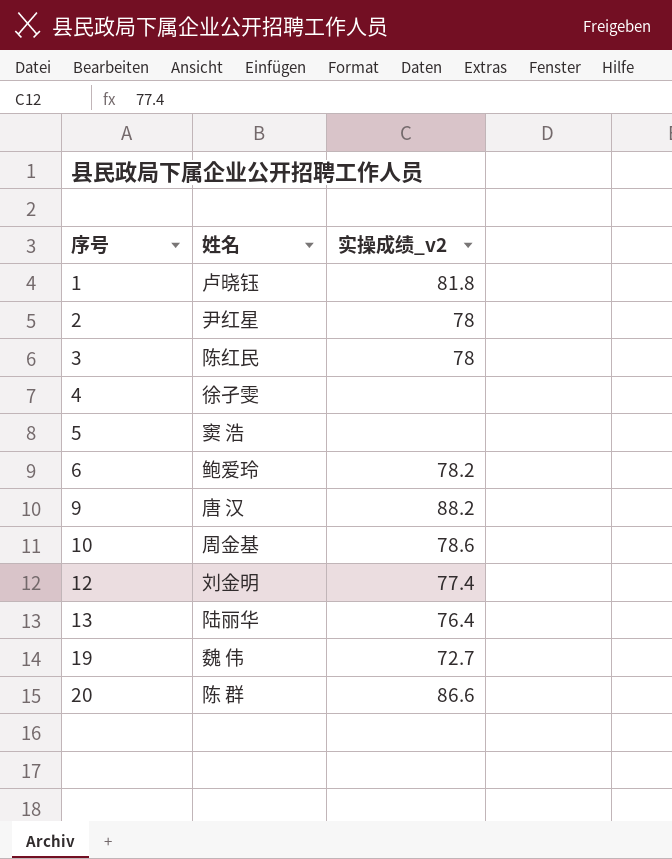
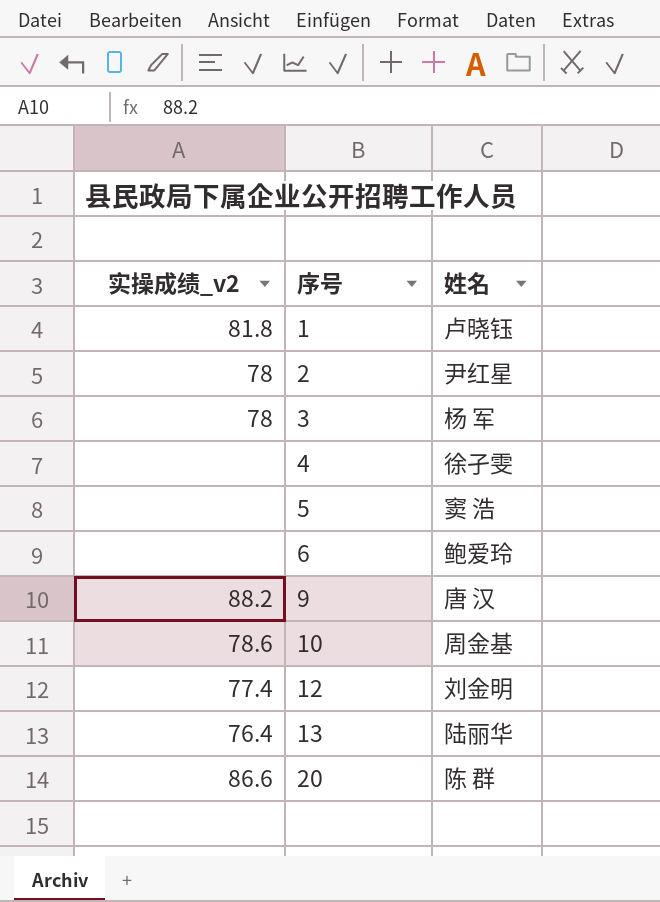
column 实操成绩_v2 | position: 3 -> 1
row 19: 魏 伟 | 72.7 -> none
3 | 姓名: 陈红民 -> 杨 军
6 | 实操成绩_v2: 78.2 -> none

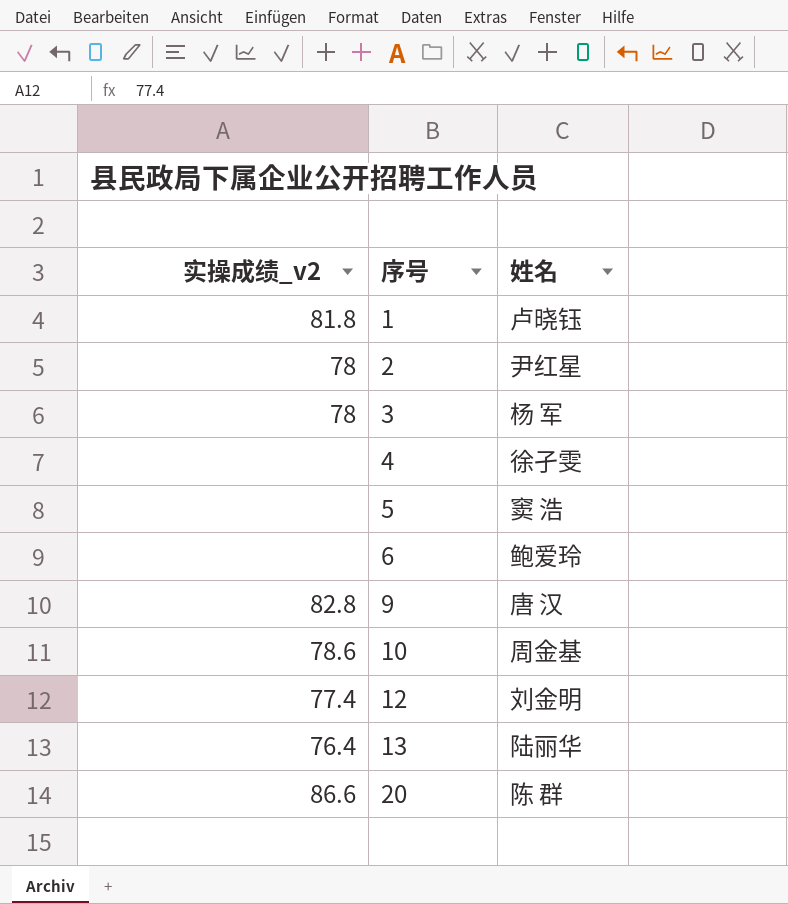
9 | 实操成绩_v2: 88.2 -> 82.8

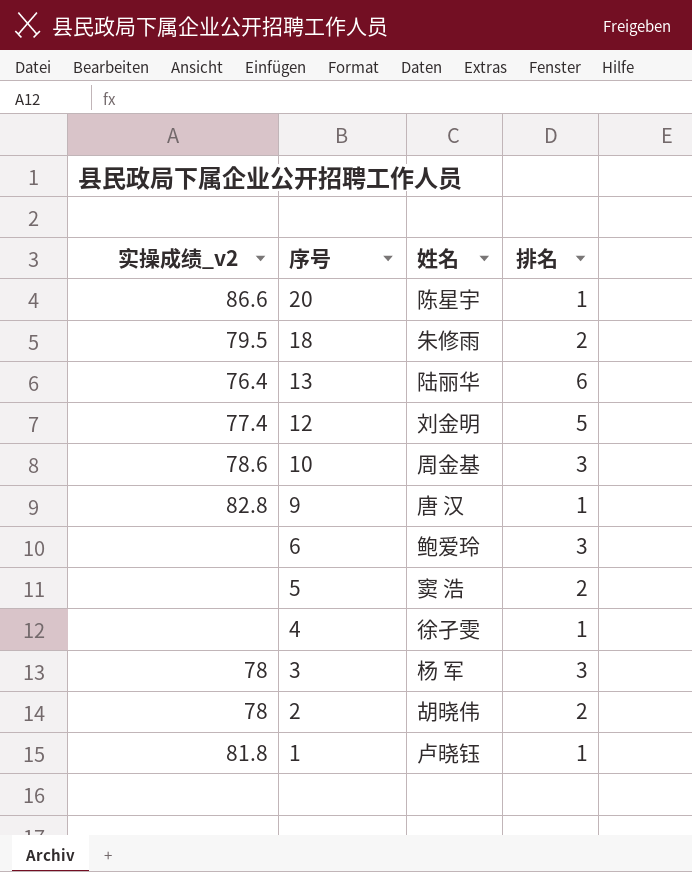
row order: 序号 ascending -> 序号 descending
column 排名 | position: none -> 4
20 | 姓名: 陈 群 -> 陈星宇
row 18: none -> 79.5 | 朱修雨 | 2
2 | 姓名: 尹红星 -> 胡晓伟

